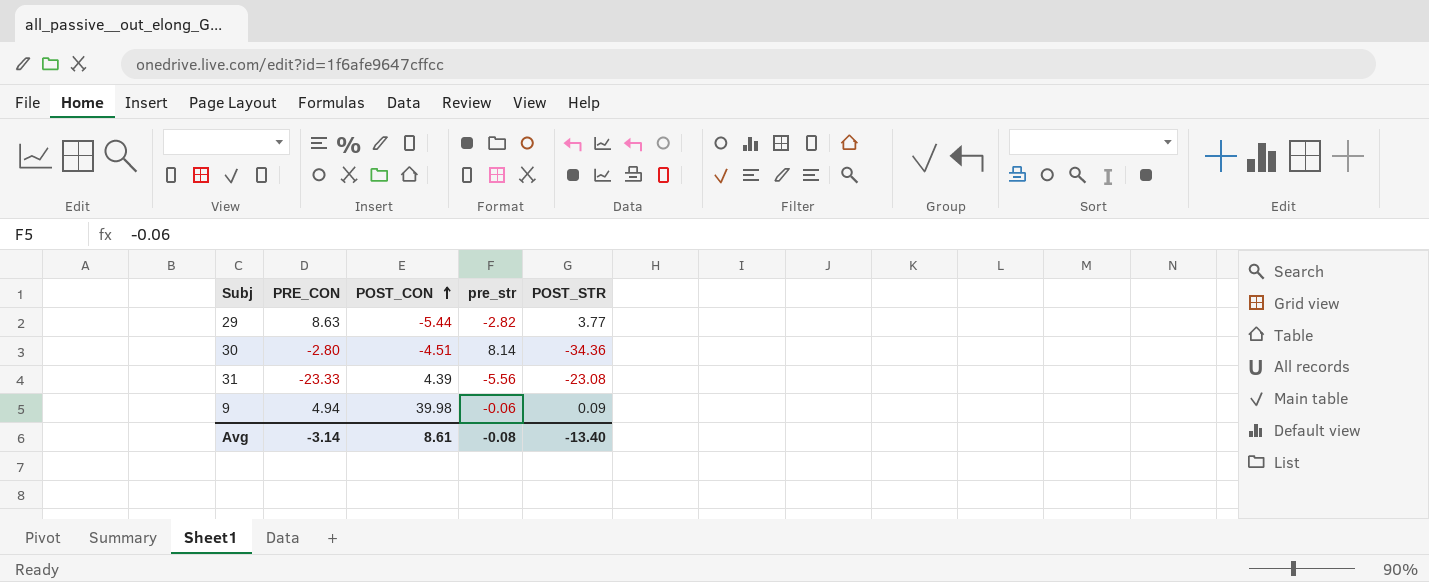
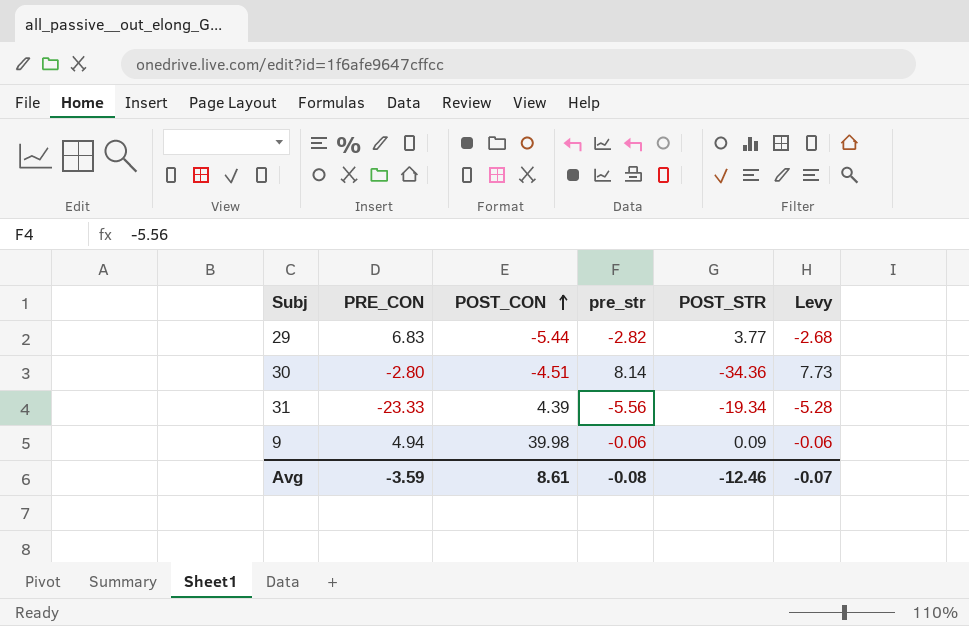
column Levy | formula: none -> [pre_str] * 0.95
29 | PRE_CON: 8.63 -> 6.83
31 | POST_STR: -23.08 -> -19.34
Avg | PRE_CON: -3.14 -> -3.59
Avg | POST_STR: -13.40 -> -12.46

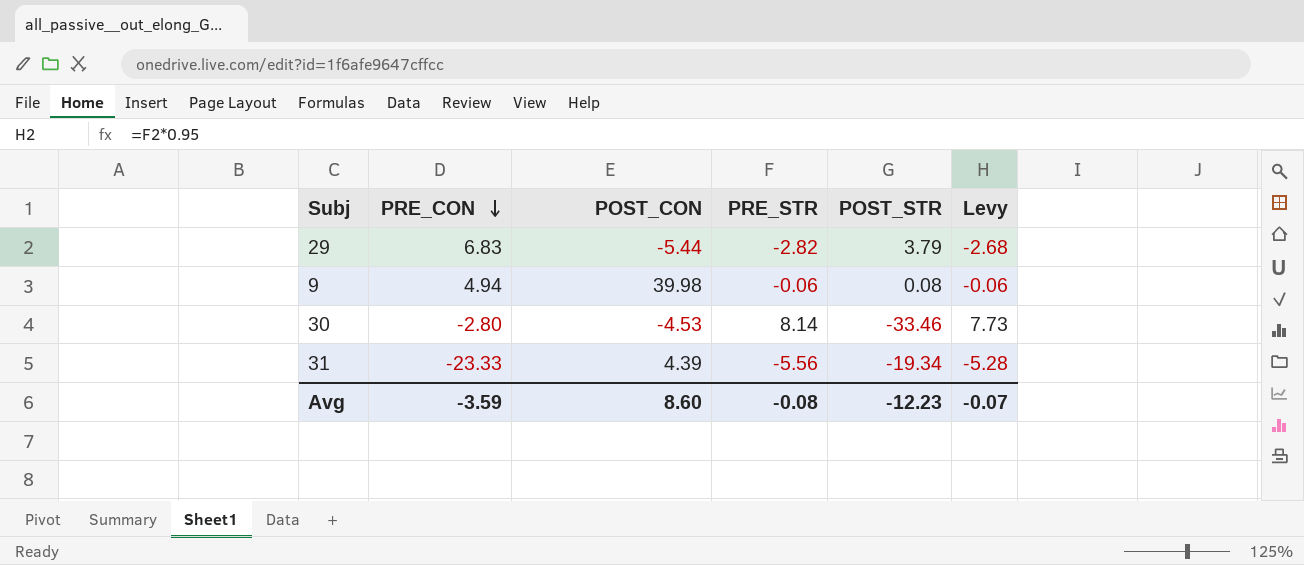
row order: POST_CON ascending -> PRE_CON descending
column name: pre_str -> PRE_STR
29 | POST_STR: 3.77 -> 3.79
9 | POST_STR: 0.09 -> 0.08
30 | POST_CON: -4.51 -> -4.53
30 | POST_STR: -34.36 -> -33.46
Avg | POST_CON: 8.61 -> 8.60
Avg | POST_STR: -12.46 -> -12.23

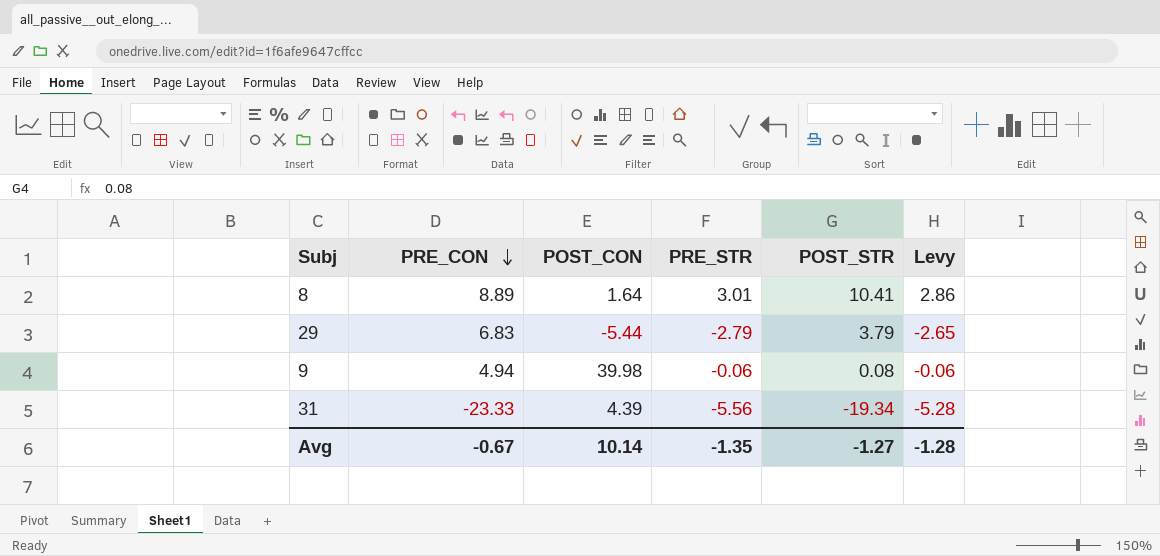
row 30: -2.80 | -4.53 | 8.14 | -33.46 | 7.73 -> none
row 8: none -> 8.89 | 1.64 | 3.01 | 10.41 | 2.86
29 | PRE_STR: -2.82 -> -2.79
29 | Levy: -2.68 -> -2.65
Avg | PRE_CON: -3.59 -> -0.67
Avg | POST_CON: 8.60 -> 10.14
Avg | PRE_STR: -0.08 -> -1.35
Avg | POST_STR: -12.23 -> -1.27
Avg | Levy: -0.07 -> -1.28

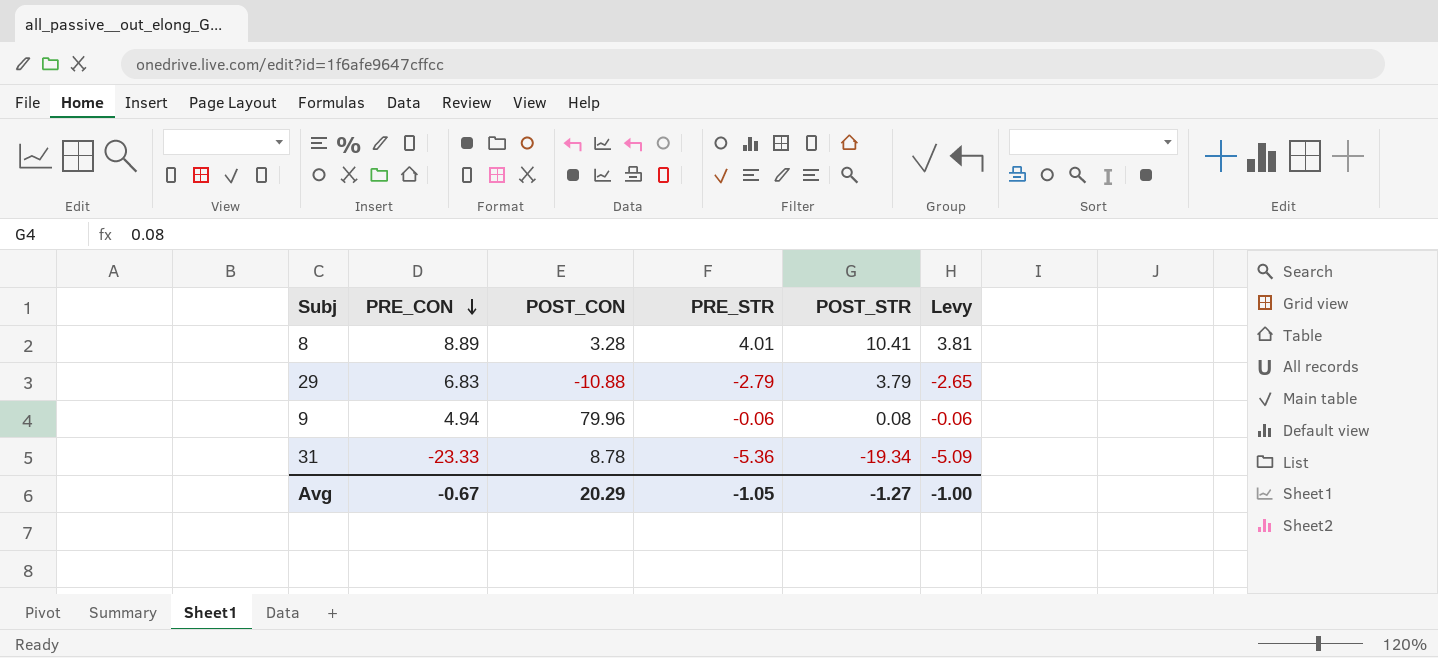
8 | POST_CON: 1.64 -> 3.28
8 | PRE_STR: 3.01 -> 4.01
8 | Levy: 2.86 -> 3.81
29 | POST_CON: -5.44 -> -10.88
9 | POST_CON: 39.98 -> 79.96
31 | POST_CON: 4.39 -> 8.78
31 | PRE_STR: -5.56 -> -5.36
31 | Levy: -5.28 -> -5.09
Avg | POST_CON: 10.14 -> 20.29
Avg | PRE_STR: -1.35 -> -1.05
Avg | Levy: -1.28 -> -1.00

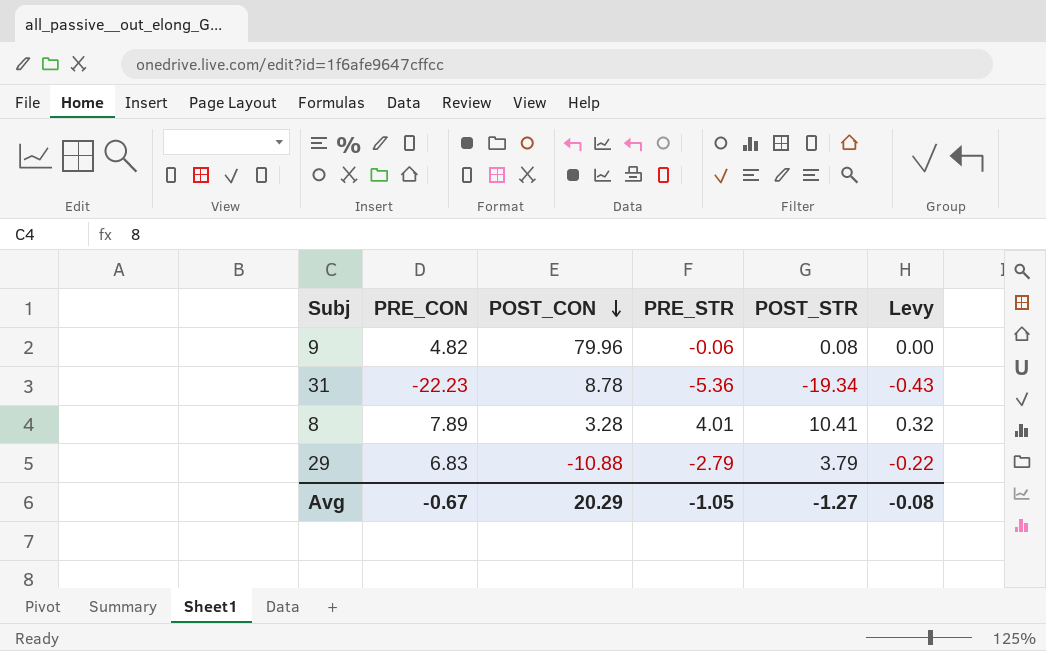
row order: PRE_CON descending -> POST_CON descending
column Levy | formula: [PRE_STR] * 0.95 -> [PRE_STR] * 0.08
9 | PRE_CON: 4.94 -> 4.82
31 | PRE_CON: -23.33 -> -22.23
8 | PRE_CON: 8.89 -> 7.89
Avg | Levy: -1.00 -> -0.08

